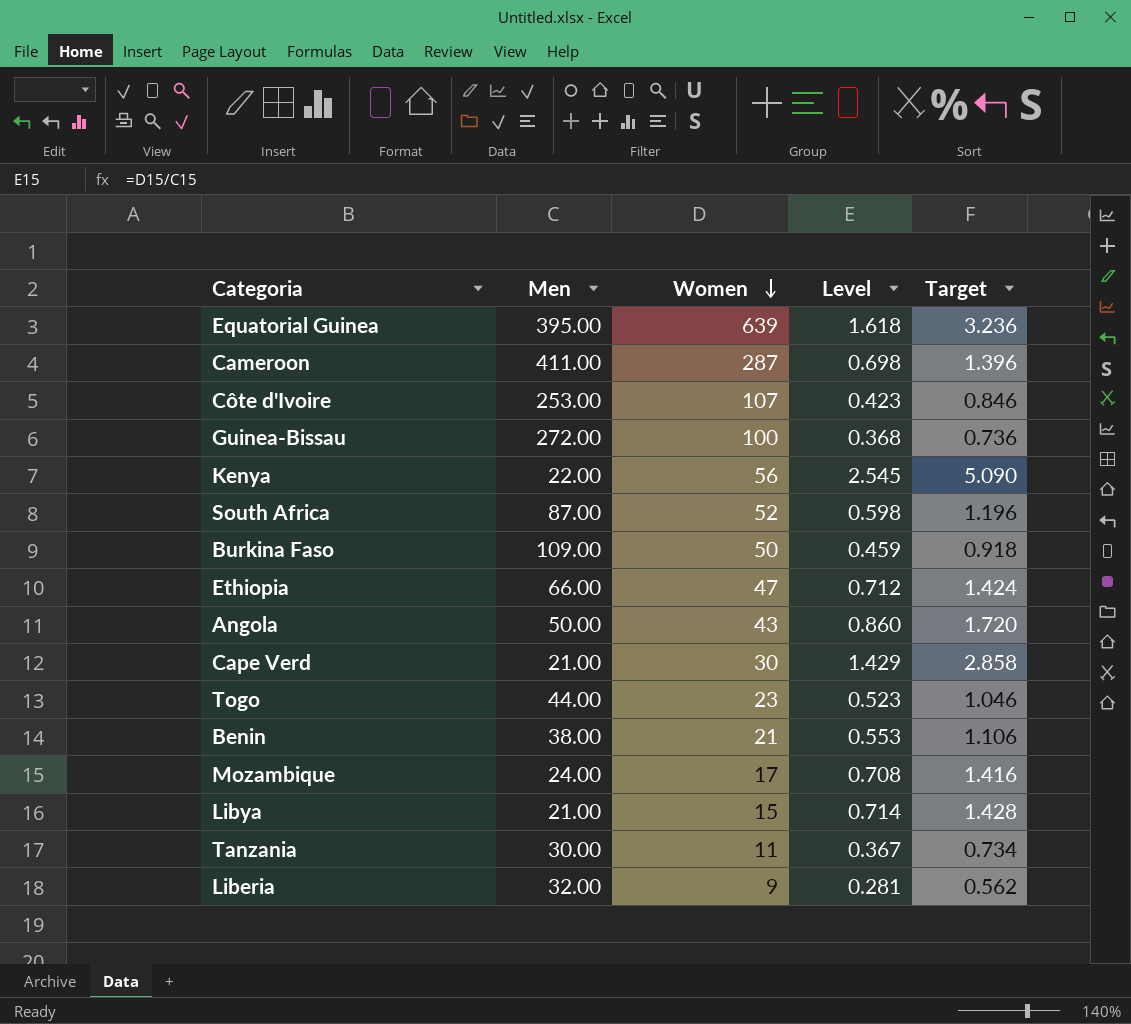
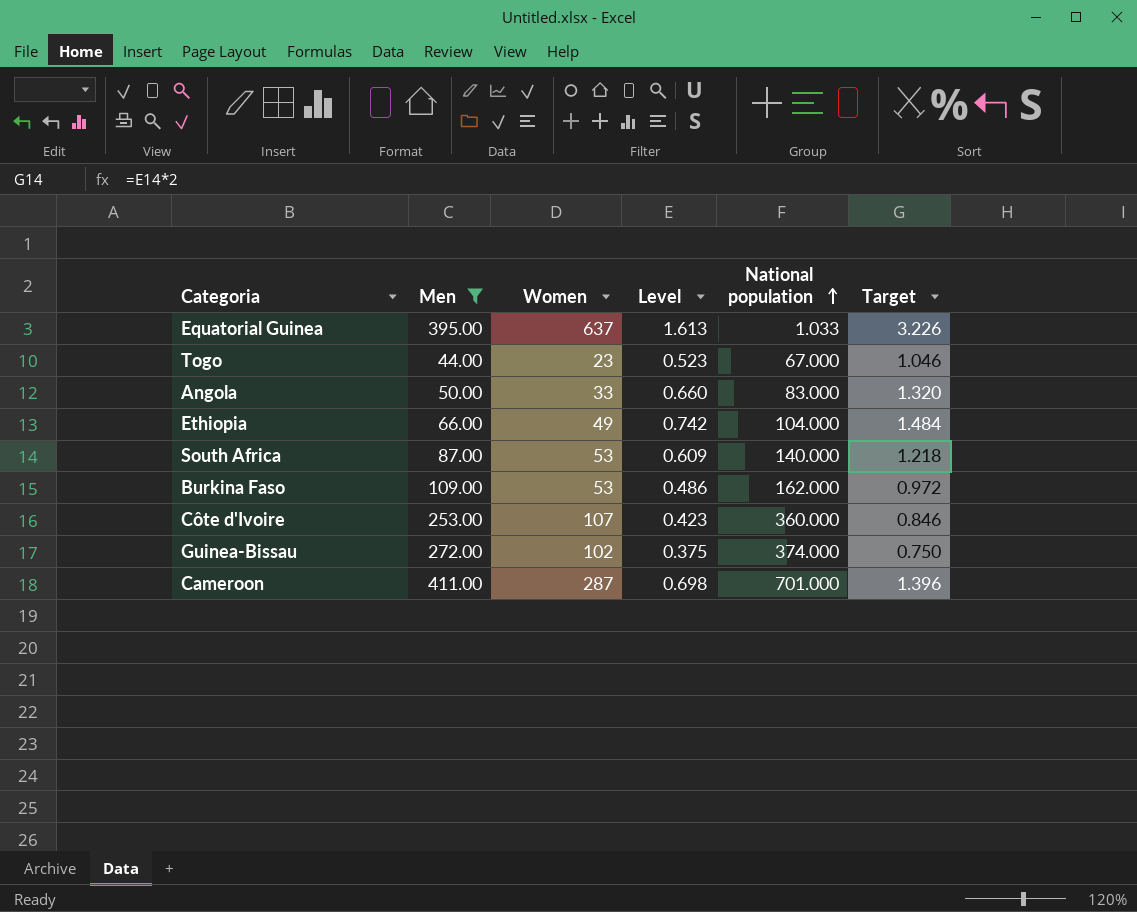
filter: none -> Men >= 44.00
row order: Women descending -> National population ascending
column National population | position: none -> 5
Equatorial Guinea | Women: 639 -> 637
Equatorial Guinea | Level: 1.618 -> 1.613
Equatorial Guinea | Target: 3.236 -> 3.226
Angola | Women: 43 -> 33
Angola | Level: 0.860 -> 0.660
Angola | Target: 1.720 -> 1.320
Ethiopia | Women: 47 -> 49
Ethiopia | Level: 0.712 -> 0.742
Ethiopia | Target: 1.424 -> 1.484
South Africa | Women: 52 -> 53
South Africa | Level: 0.598 -> 0.609
South Africa | Target: 1.196 -> 1.218
Burkina Faso | Women: 50 -> 53
Burkina Faso | Level: 0.459 -> 0.486
Burkina Faso | Target: 0.918 -> 0.972
Guinea-Bissau | Women: 100 -> 102
Guinea-Bissau | Level: 0.368 -> 0.375
Guinea-Bissau | Target: 0.736 -> 0.750

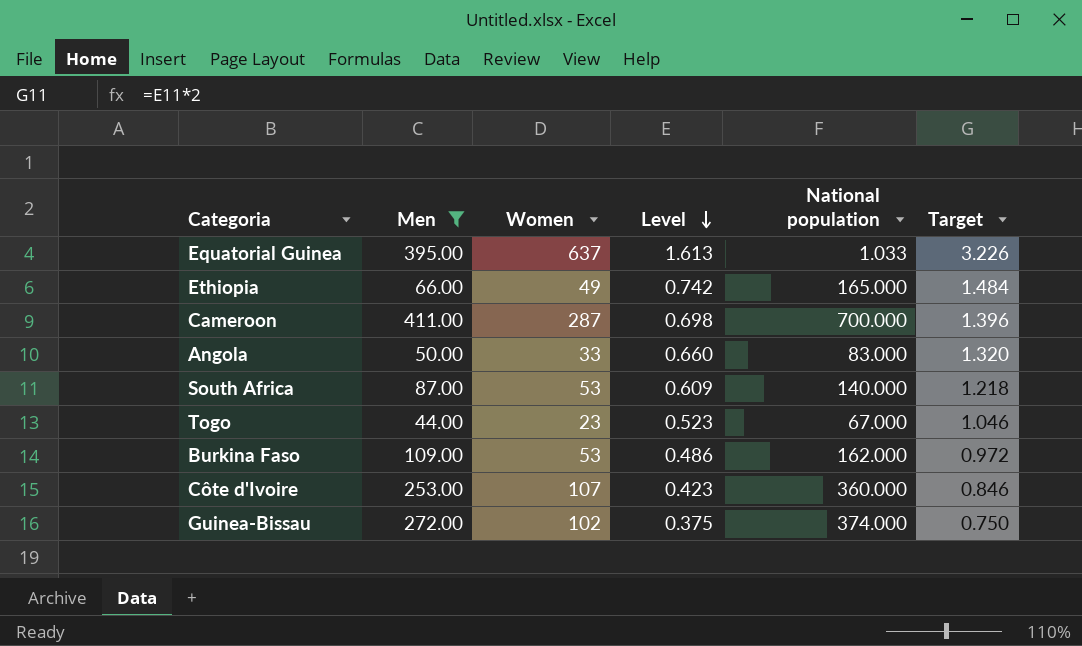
row order: National population ascending -> Level descending
Ethiopia | National population: 104.000 -> 165.000
Cameroon | National population: 701.000 -> 700.000

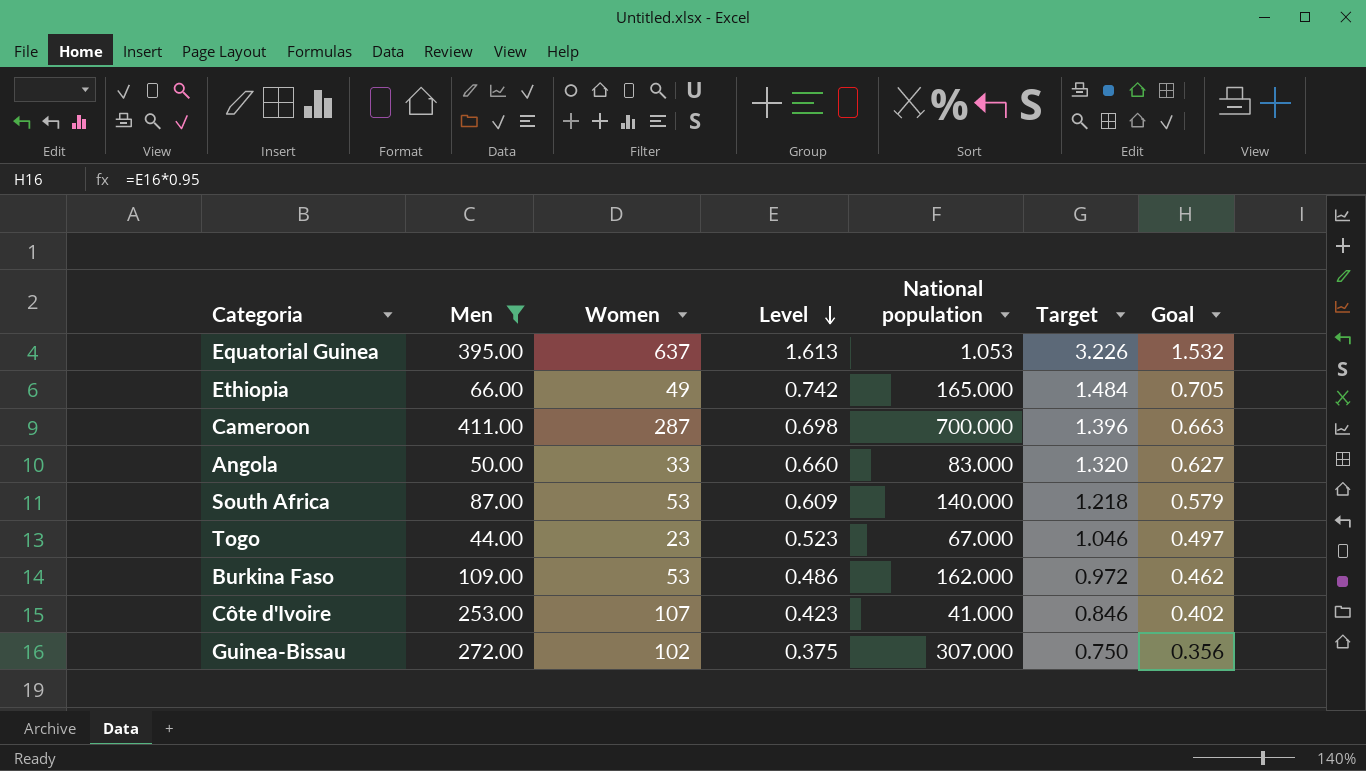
column Goal | formula: none -> [Level] * 0.95
Equatorial Guinea | National population: 1.033 -> 1.053
Côte d'Ivoire | National population: 360.000 -> 41.000
Guinea-Bissau | National population: 374.000 -> 307.000

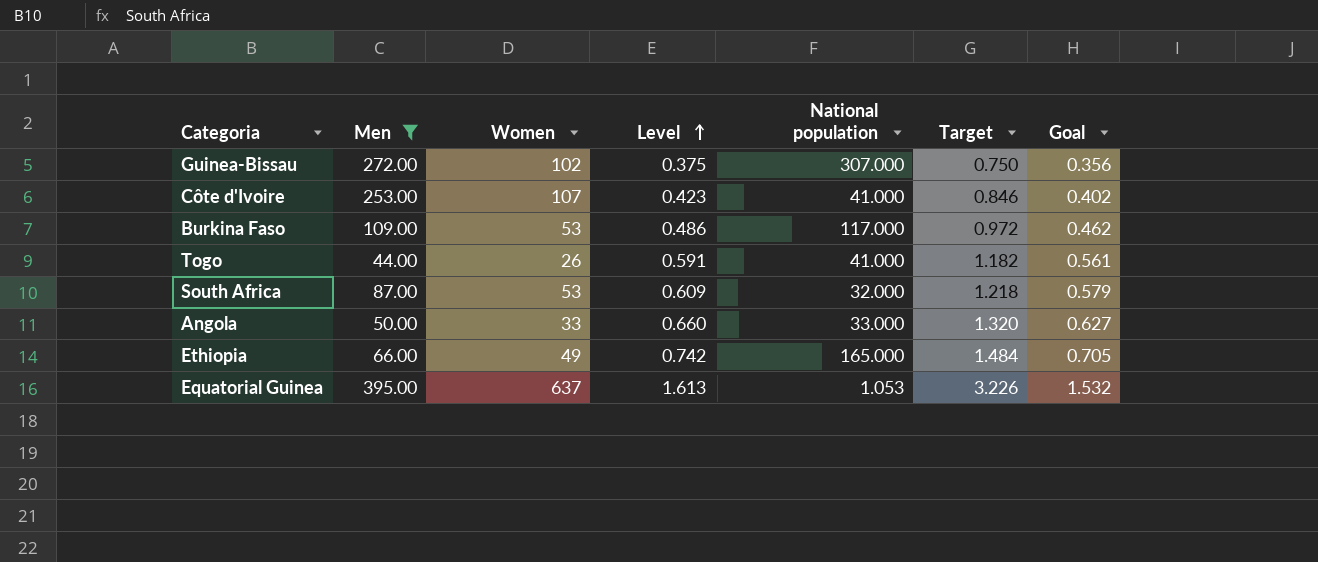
row order: Level descending -> Level ascending
row Cameroon: 411.00 | 287 | 0.698 | 700.000 | 1.396 | 0.663 -> none
Burkina Faso | National population: 162.000 -> 117.000
Togo | Women: 23 -> 26
Togo | Level: 0.523 -> 0.591
Togo | National population: 67.000 -> 41.000
Togo | Target: 1.046 -> 1.182
Togo | Goal: 0.497 -> 0.561
South Africa | National population: 140.000 -> 32.000
Angola | National population: 83.000 -> 33.000

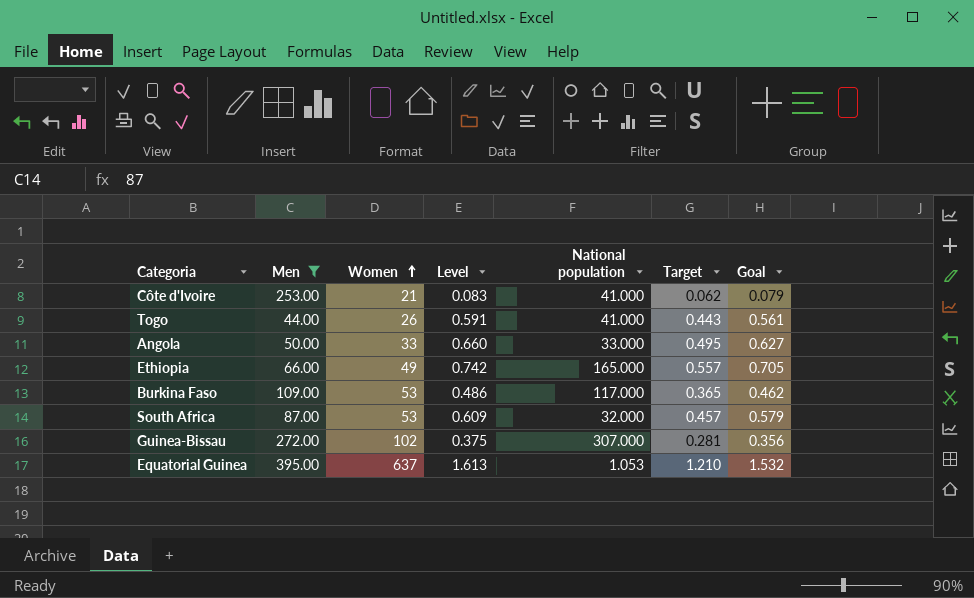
row order: Level ascending -> Women ascending
column Target | formula: [Level] * 2 -> [Level] * 0.75
Côte d'Ivoire | Women: 107 -> 21
Côte d'Ivoire | Level: 0.423 -> 0.083
Côte d'Ivoire | Goal: 0.402 -> 0.079

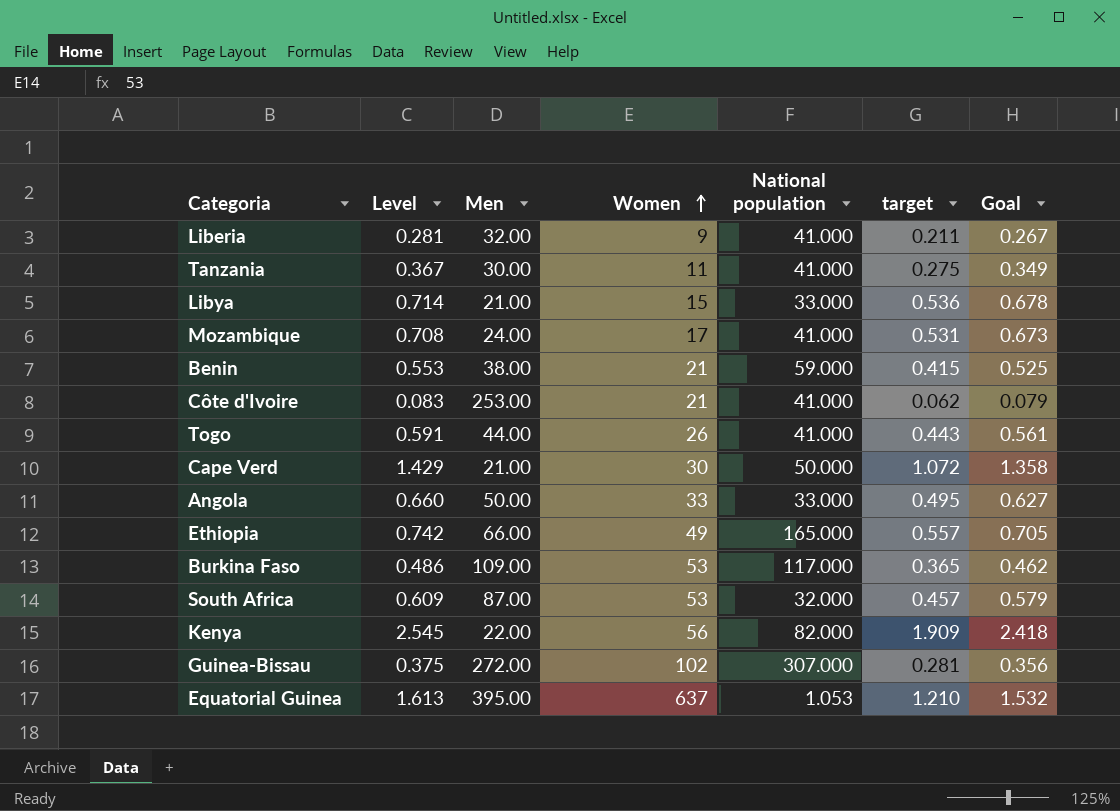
filter: Men >= 44.00 -> none
column Level | position: 4 -> 2
column name: Target -> target

